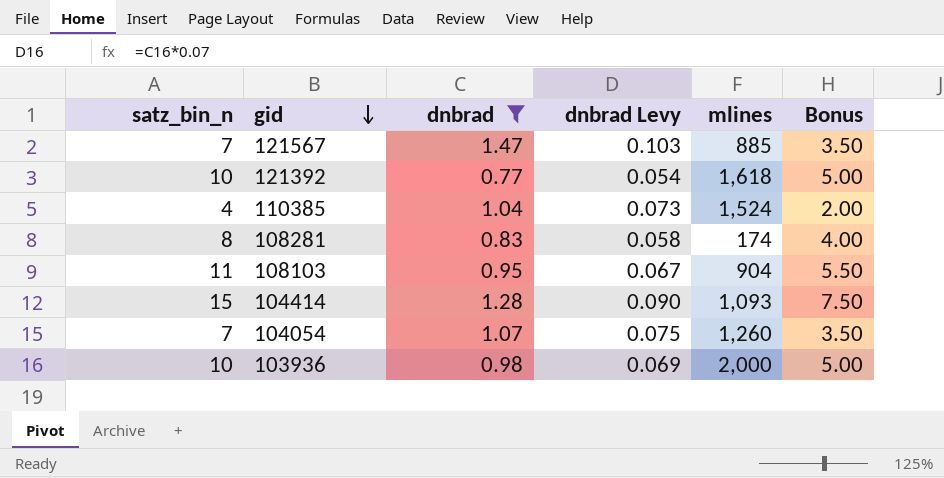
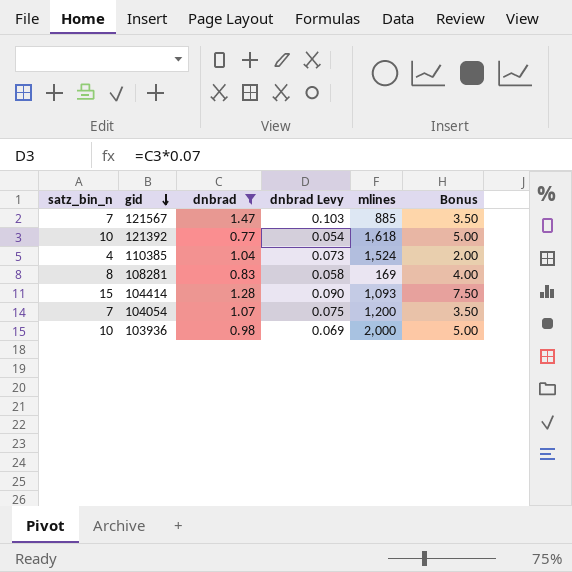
row 108103: 11 | 0.95 | 0.067 | 904 | 5.50 -> none
108281 | mlines: 174 -> 169
104054 | mlines: 1,260 -> 1,200

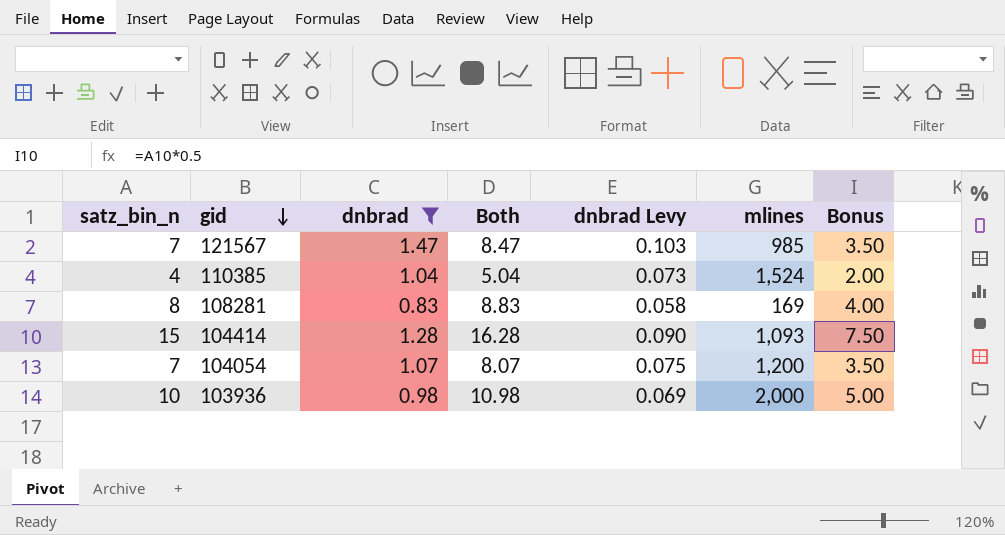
column Both | formula: none -> [satz_bin_n] + [dnbrad]
row 121392: 10 | 0.77 | 0.054 | 1,618 | 5.00 -> none
121567 | mlines: 885 -> 985

